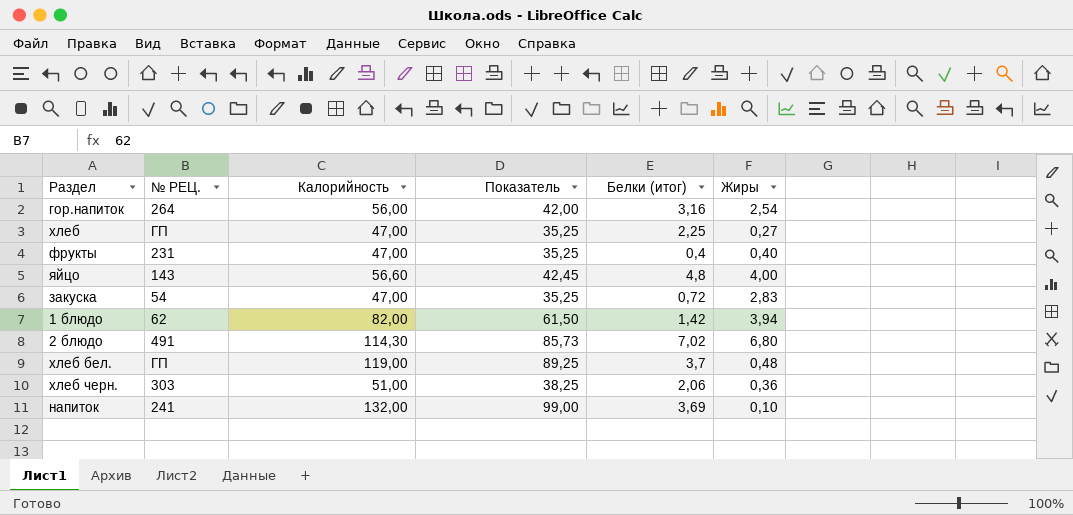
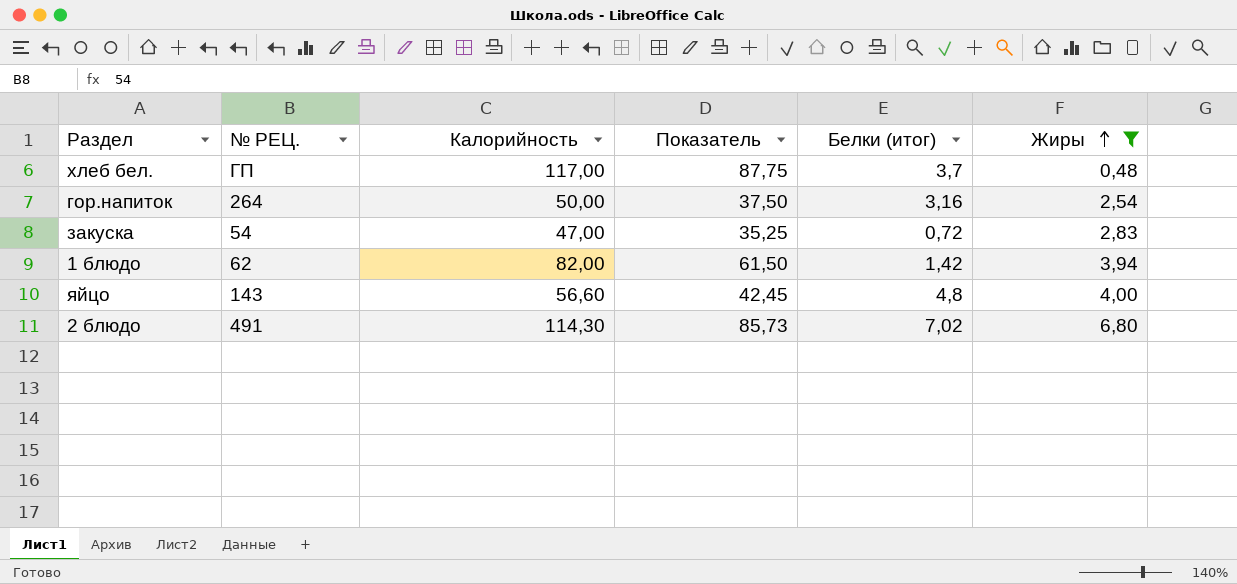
filter: none -> Жиры >= 0,48
row order: none -> Жиры ascending
хлеб бел. | Калорийность: 119,00 -> 117,00
хлеб бел. | Показатель: 89,25 -> 87,75
гор.напиток | Калорийность: 56,00 -> 50,00
гор.напиток | Показатель: 42,00 -> 37,50

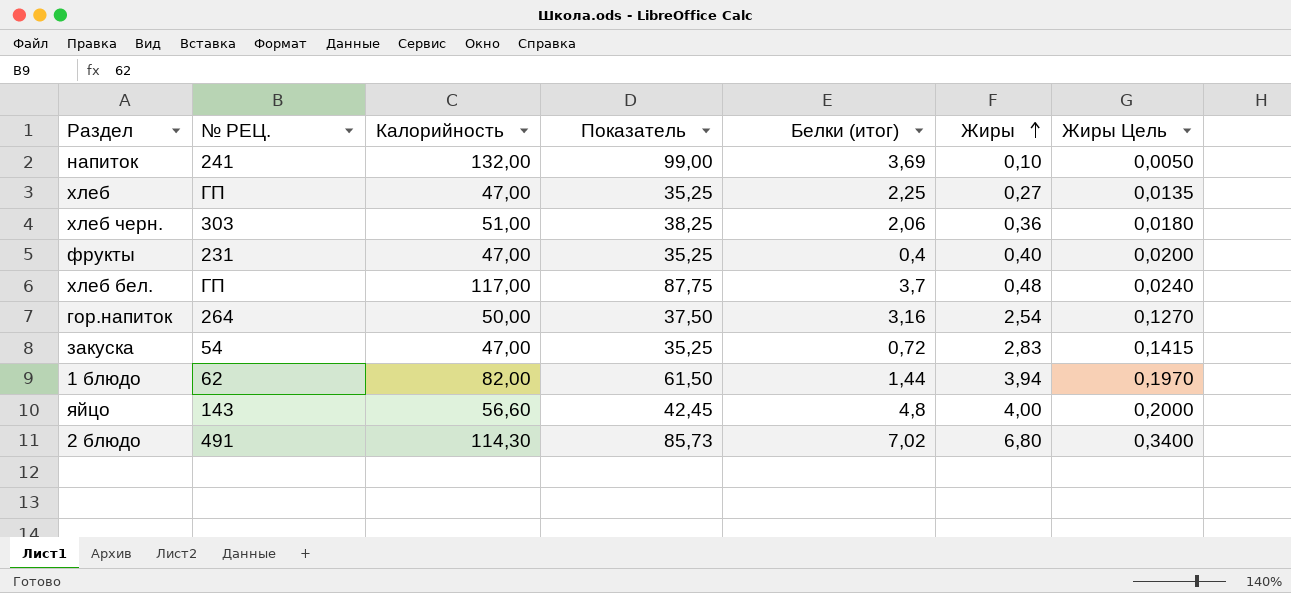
filter: Жиры >= 0,48 -> none
column Жиры Цель | formula: none -> [Жиры] * 0,05
1 блюдо | Белки (итог): 1,42 -> 1,44

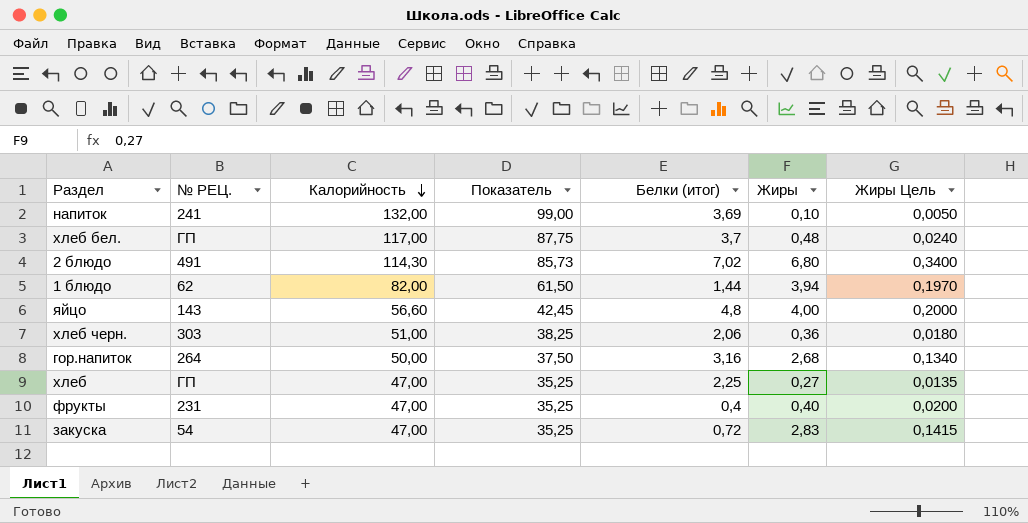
row order: Жиры ascending -> Калорийность descending
гор.напиток | Жиры: 2,54 -> 2,68
гор.напиток | Жиры Цель: 0,1270 -> 0,1340

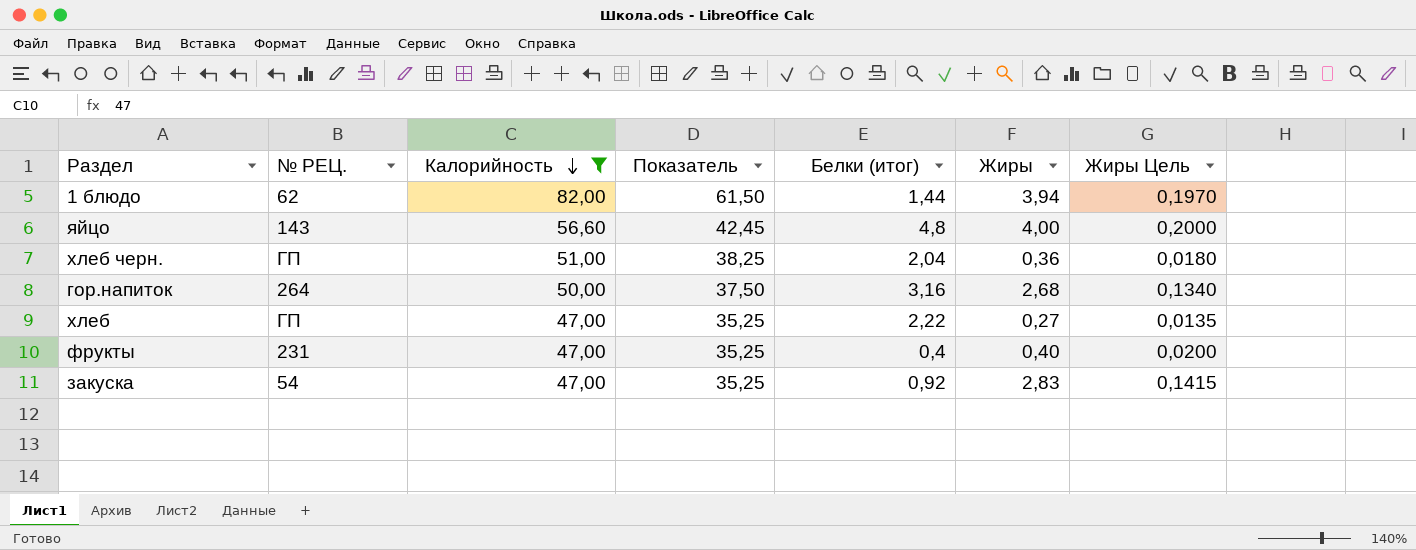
filter: none -> Калорийность <= 82,00
хлеб черн. | № РЕЦ.: 303 -> ГП
хлеб черн. | Белки (итог): 2,06 -> 2,04
хлеб | Белки (итог): 2,25 -> 2,22
закуска | Белки (итог): 0,72 -> 0,92

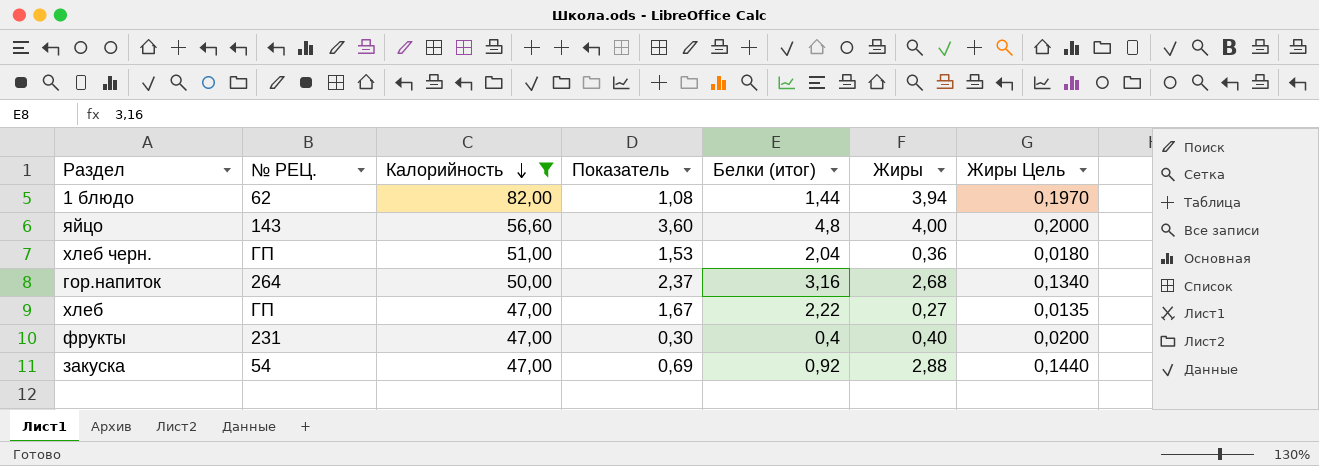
column Показатель | formula: [Калорийность] * 0,75 -> [Белки (итог)] * 0,75
закуска | Жиры: 2,83 -> 2,88
закуска | Жиры Цель: 0,1415 -> 0,1440

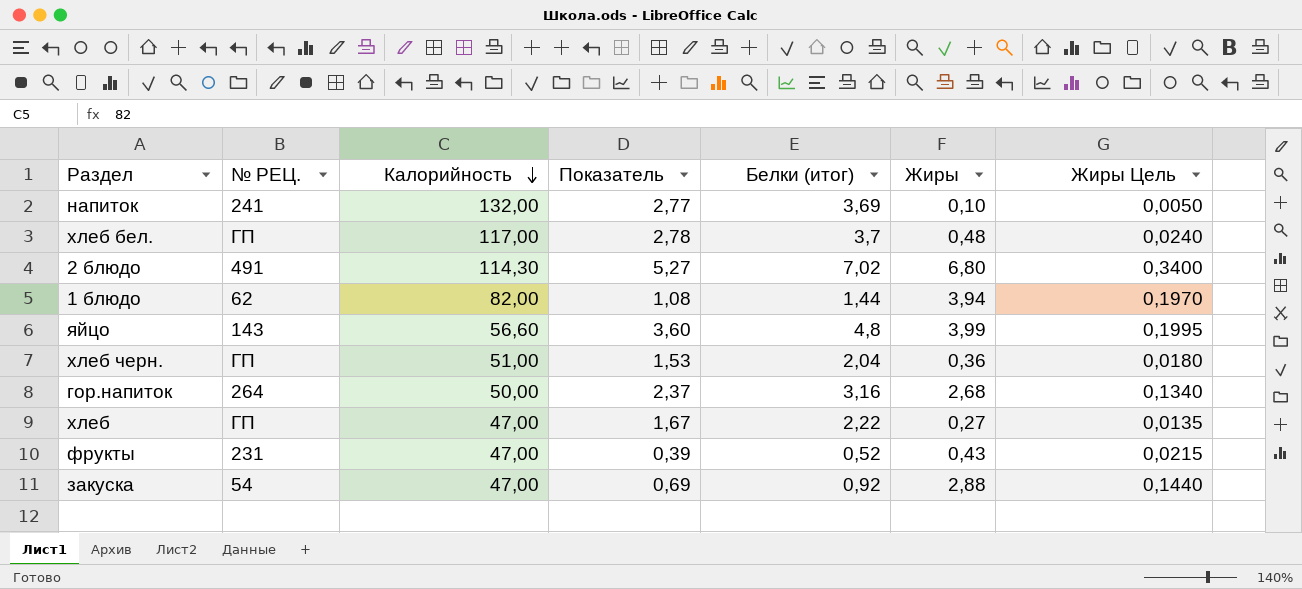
filter: Калорийность <= 82,00 -> none
яйцо | Жиры: 4,00 -> 3,99
яйцо | Жиры Цель: 0,2000 -> 0,1995
фрукты | Показатель: 0,30 -> 0,39
фрукты | Белки (итог): 0,4 -> 0,52
фрукты | Жиры: 0,40 -> 0,43
фрукты | Жиры Цель: 0,0200 -> 0,0215

